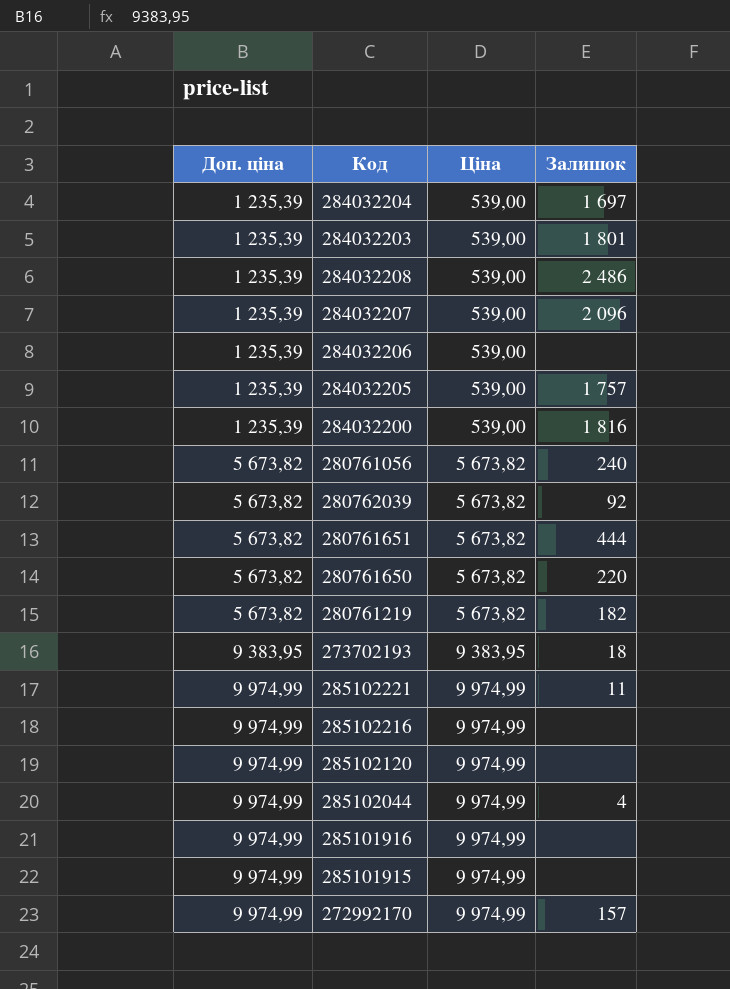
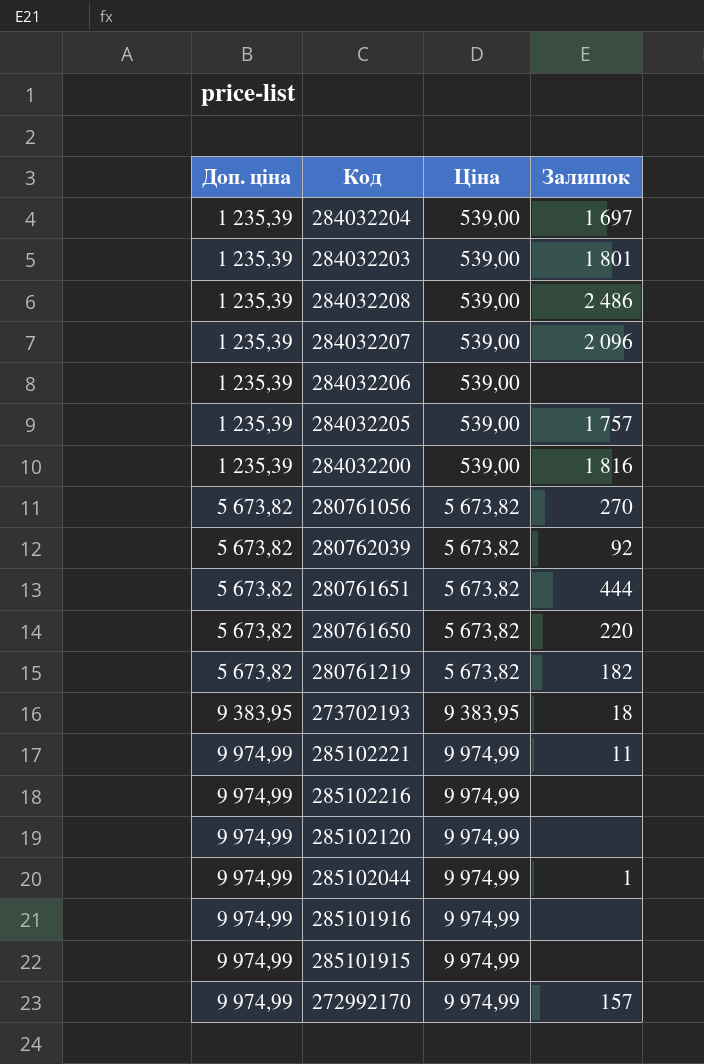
280761056 | Залишок: 240 -> 270
285102044 | Залишок: 4 -> 1

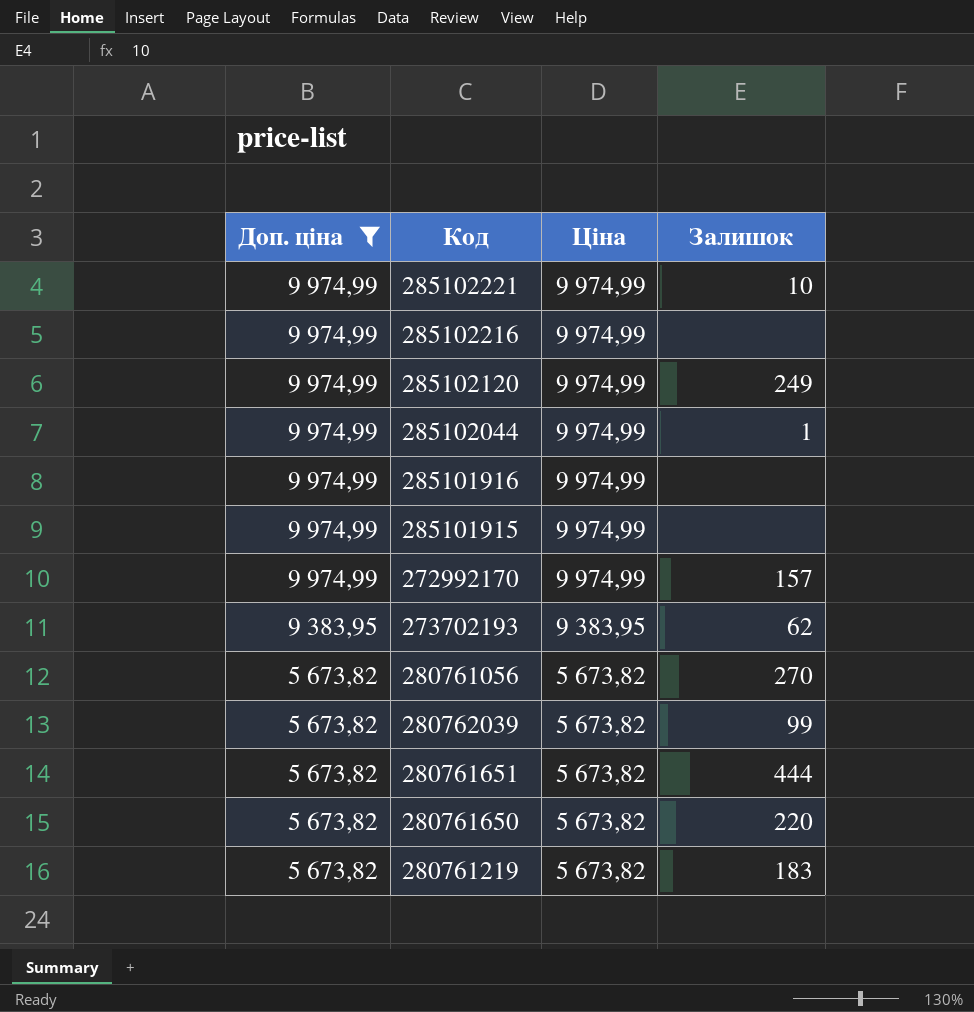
filter: none -> Доп. ціна != 1 235,39
row order: Доп. ціна ascending -> Доп. ціна descending
285102221 | Залишок: 11 -> 10
285102120 | Залишок: none -> 249
273702193 | Залишок: 18 -> 62
280762039 | Залишок: 92 -> 99
280761219 | Залишок: 182 -> 183

